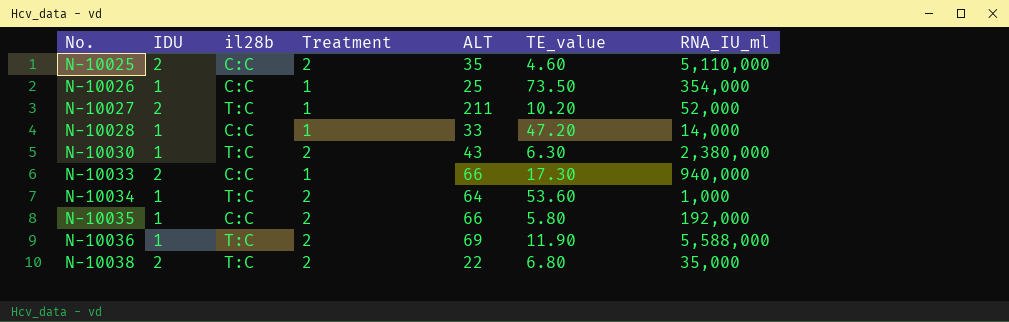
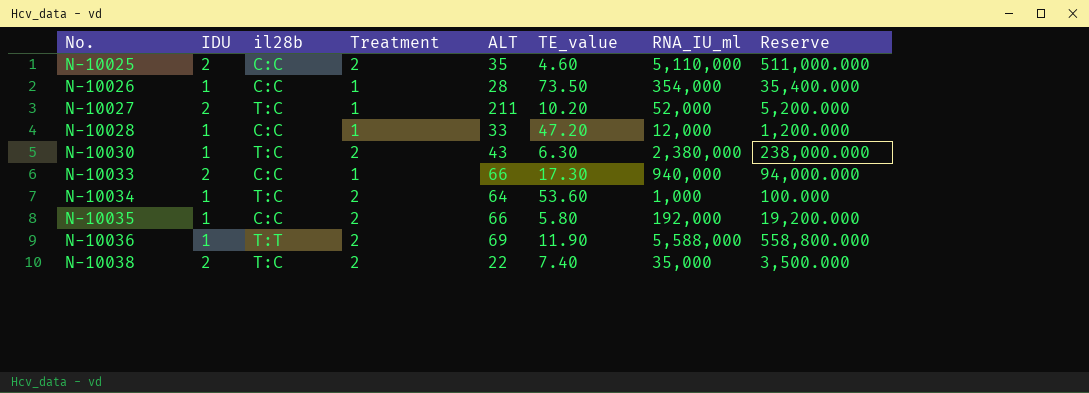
column Reserve | formula: none -> [RNA_IU_ml] * 0.1
N-10026 | ALT: 25 -> 28
N-10028 | RNA_IU_ml: 14,000 -> 12,000
N-10036 | il28b: T:C -> T:T
N-10038 | TE_value: 6.80 -> 7.40

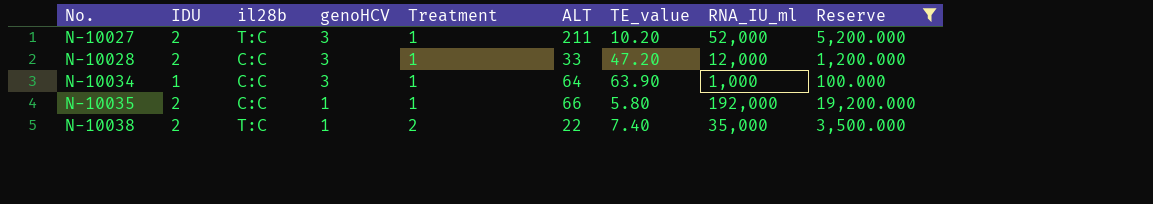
filter: none -> Reserve <= 19,200.000
column genoHCV | position: none -> 4
N-10028 | IDU: 1 -> 2
N-10034 | il28b: T:C -> C:C
N-10034 | Treatment: 2 -> 1
N-10034 | TE_value: 53.60 -> 63.90
N-10035 | IDU: 1 -> 2
N-10035 | Treatment: 2 -> 1

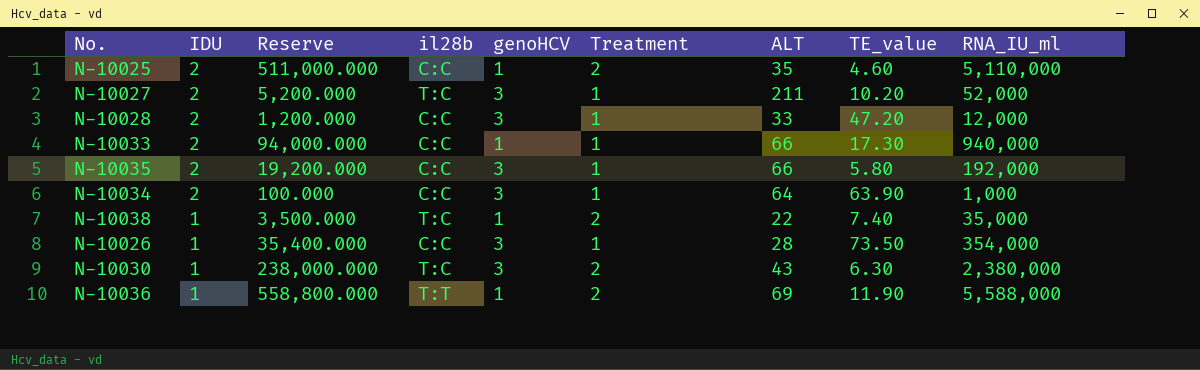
filter: Reserve <= 19,200.000 -> none
row order: No. ascending -> IDU descending
column Reserve | position: 9 -> 3
N-10035 | genoHCV: 1 -> 3
N-10034 | IDU: 1 -> 2
N-10038 | IDU: 2 -> 1

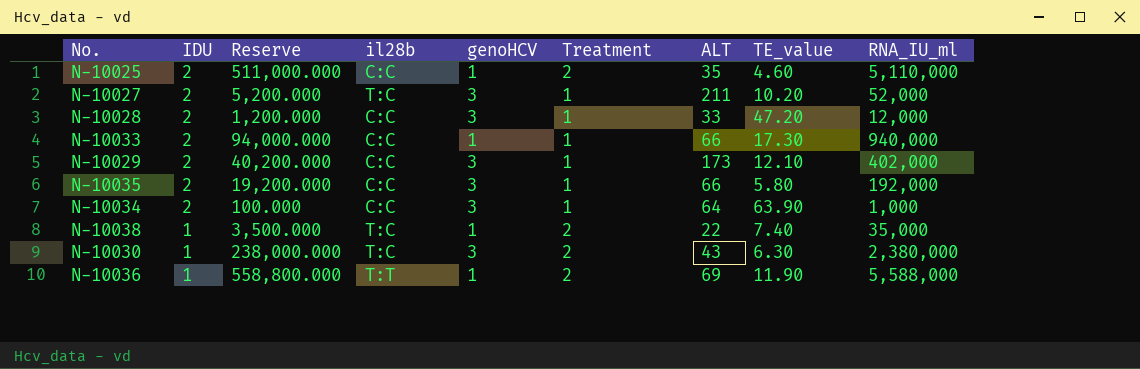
row N-10026: 1 | 35,400.000 | C:C | 3 | 1 | 28 | 73.50 | 354,000 -> none
row N-10029: none -> 2 | 40,200.000 | C:C | 3 | 1 | 173 | 12.10 | 402,000

